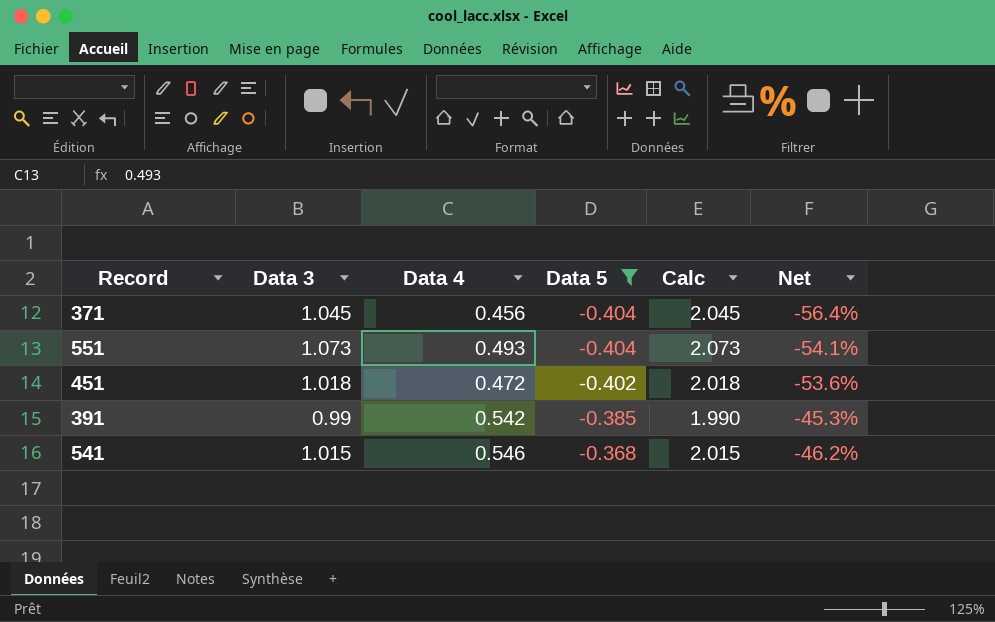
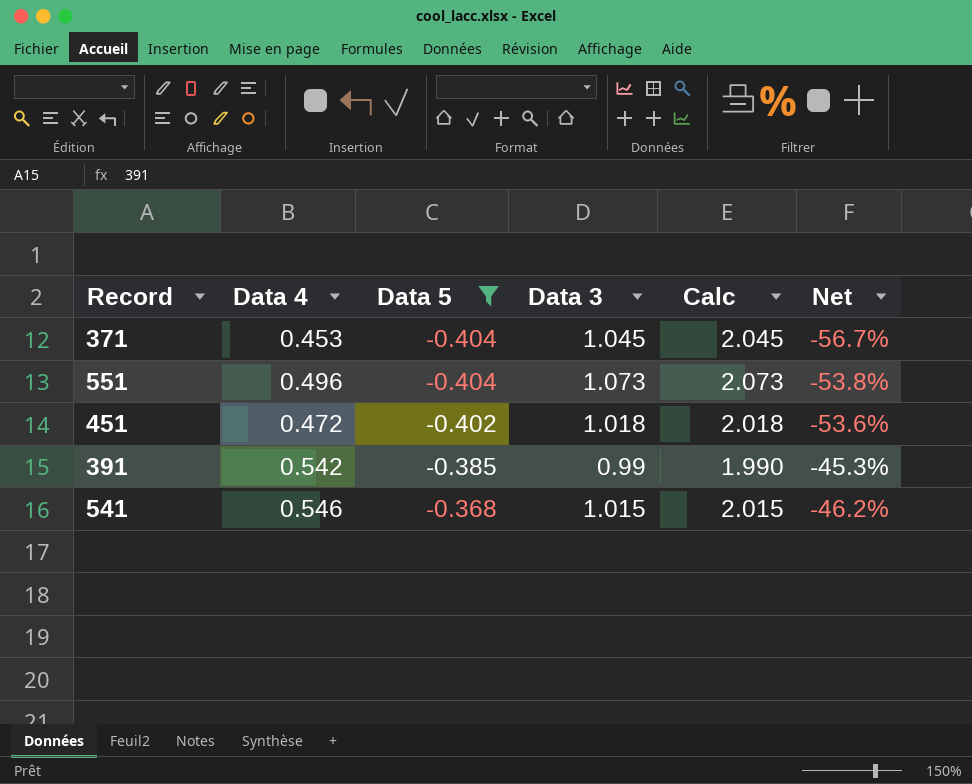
column Data 3 | position: 2 -> 4
371 | Data 4: 0.456 -> 0.453
371 | Net: -56.4% -> -56.7%
551 | Data 4: 0.493 -> 0.496
551 | Net: -54.1% -> -53.8%

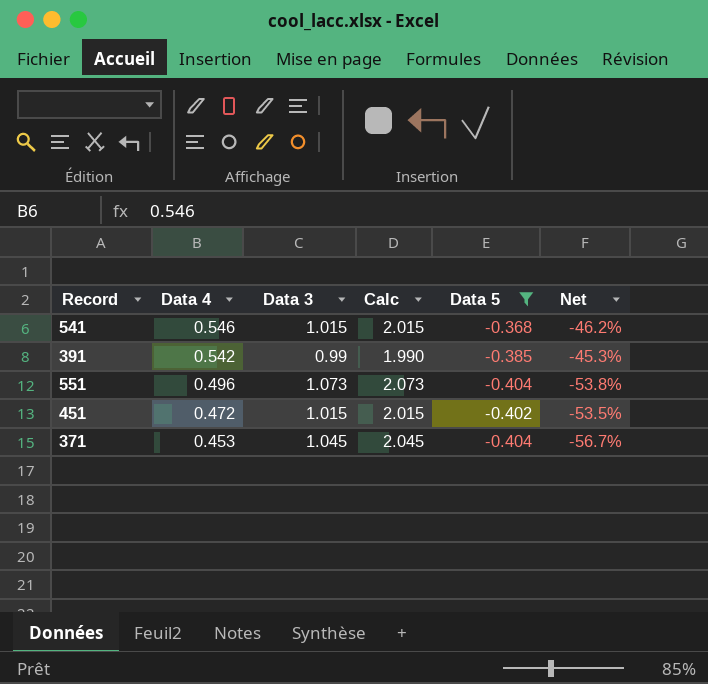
row order: Data 5 ascending -> Data 4 descending
column Data 5 | position: 3 -> 5
451 | Data 3: 1.018 -> 1.015
451 | Calc: 2.018 -> 2.015
451 | Net: -53.6% -> -53.5%

